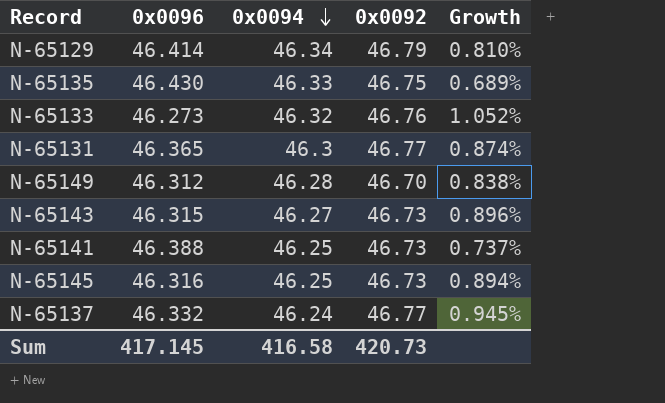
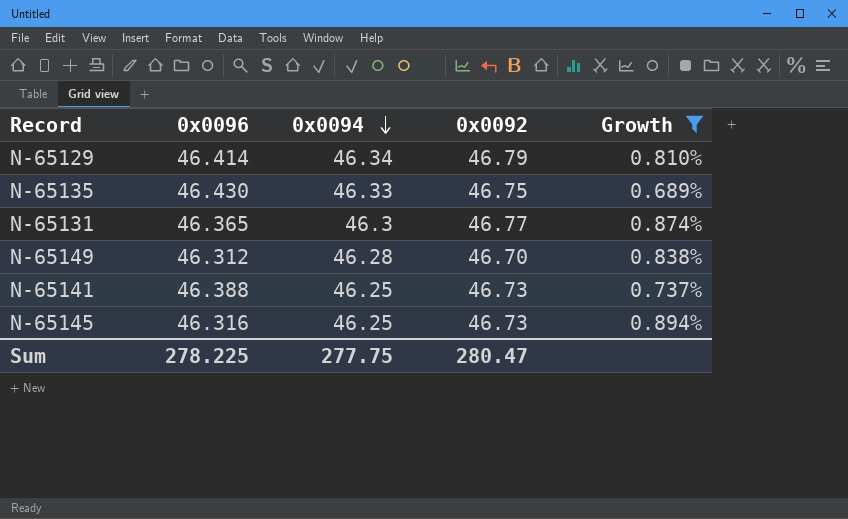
filter: none -> Growth <= 0.894%
Sum | 0x0096: 417.145 -> 278.225
Sum | 0x0094: 416.58 -> 277.75
Sum | 0x0092: 420.73 -> 280.47

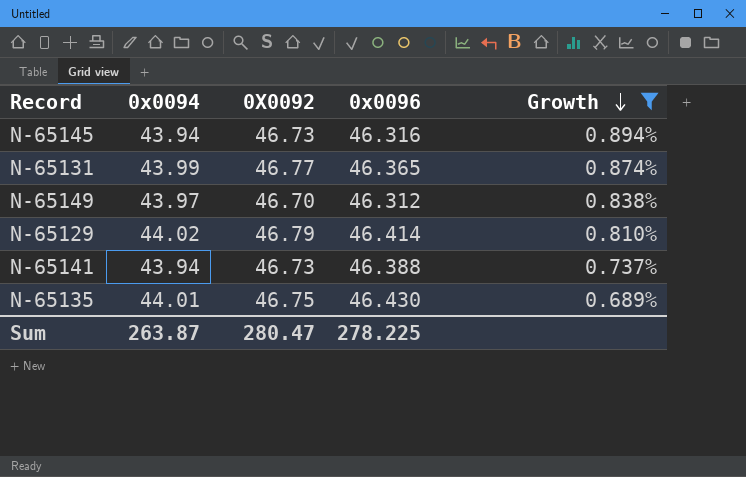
row order: 0x0094 descending -> Growth descending
column name: 0x0092 -> 0X0092
column 0x0096 | position: 2 -> 4
N-65145 | 0x0094: 46.25 -> 43.94
N-65131 | 0x0094: 46.3 -> 43.99
N-65149 | 0x0094: 46.28 -> 43.97
N-65129 | 0x0094: 46.34 -> 44.02
N-65141 | 0x0094: 46.25 -> 43.94
N-65135 | 0x0094: 46.33 -> 44.01
Sum | 0x0094: 277.75 -> 263.87

